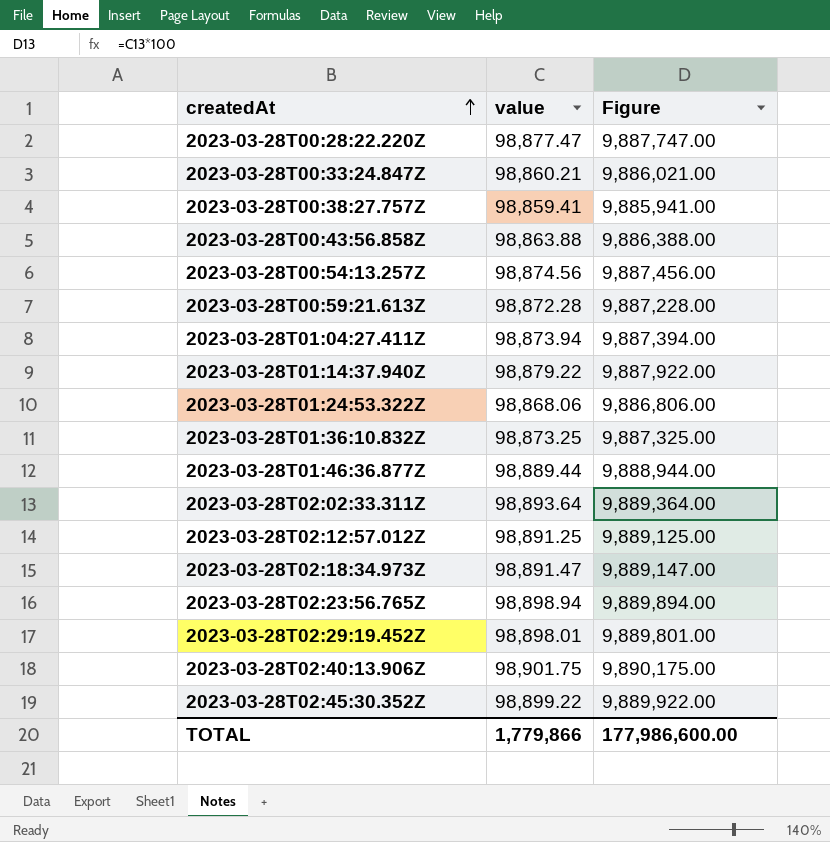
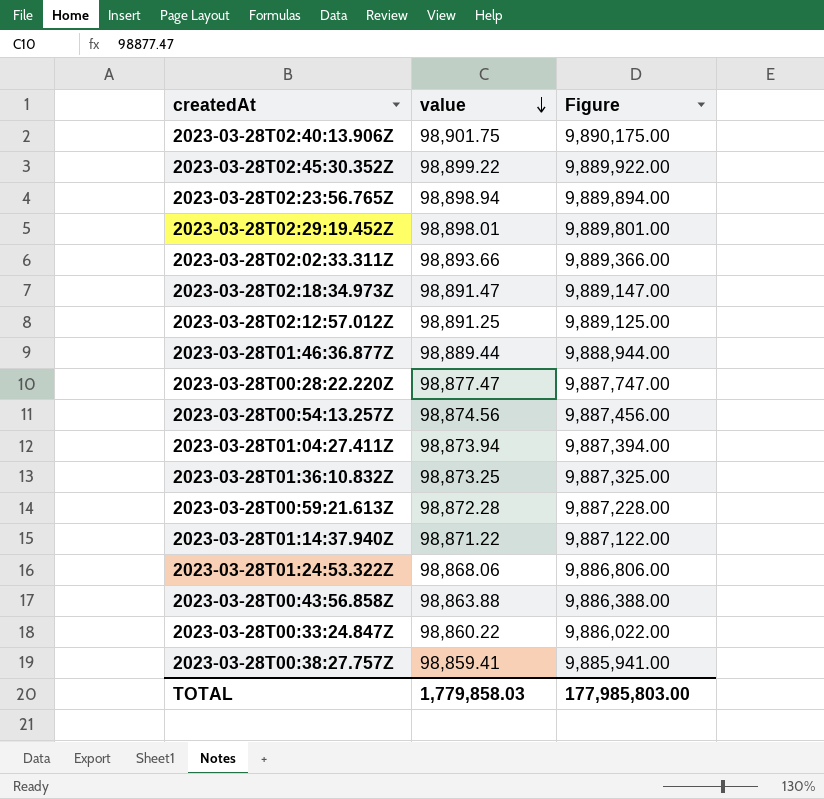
row order: createdAt ascending -> value descending
2023-03-28T02:02:33.311Z | value: 98,893.64 -> 98,893.66
2023-03-28T02:02:33.311Z | Figure: 9,889,364.00 -> 9,889,366.00
2023-03-28T01:14:37.940Z | value: 98,879.22 -> 98,871.22
2023-03-28T01:14:37.940Z | Figure: 9,887,922.00 -> 9,887,122.00
2023-03-28T00:33:24.847Z | value: 98,860.21 -> 98,860.22
2023-03-28T00:33:24.847Z | Figure: 9,886,021.00 -> 9,886,022.00
TOTAL | value: 1,779,866 -> 1,779,858.03
TOTAL | Figure: 177,986,600.00 -> 177,985,803.00

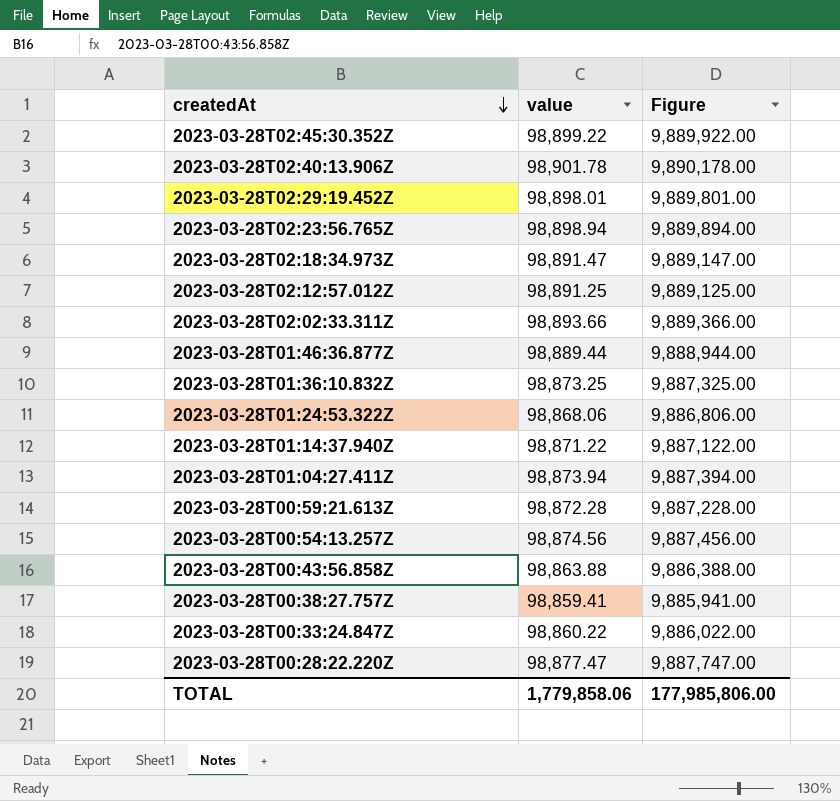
row order: value descending -> createdAt descending
2023-03-28T02:40:13.906Z | value: 98,901.75 -> 98,901.78
2023-03-28T02:40:13.906Z | Figure: 9,890,175.00 -> 9,890,178.00
TOTAL | value: 1,779,858.03 -> 1,779,858.06
TOTAL | Figure: 177,985,803.00 -> 177,985,806.00

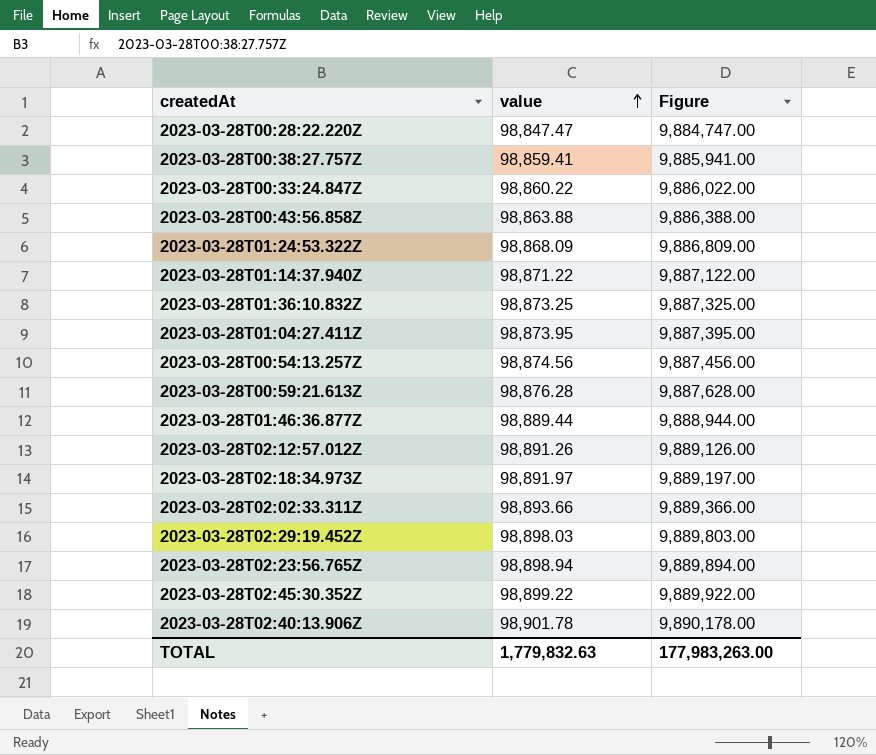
row order: createdAt descending -> value ascending
2023-03-28T00:28:22.220Z | value: 98,877.47 -> 98,847.47
2023-03-28T00:28:22.220Z | Figure: 9,887,747.00 -> 9,884,747.00
2023-03-28T01:24:53.322Z | value: 98,868.06 -> 98,868.09
2023-03-28T01:24:53.322Z | Figure: 9,886,806.00 -> 9,886,809.00
2023-03-28T01:04:27.411Z | value: 98,873.94 -> 98,873.95
2023-03-28T01:04:27.411Z | Figure: 9,887,394.00 -> 9,887,395.00
2023-03-28T00:59:21.613Z | value: 98,872.28 -> 98,876.28
2023-03-28T00:59:21.613Z | Figure: 9,887,228.00 -> 9,887,628.00
2023-03-28T02:12:57.012Z | value: 98,891.25 -> 98,891.26
2023-03-28T02:12:57.012Z | Figure: 9,889,125.00 -> 9,889,126.00
2023-03-28T02:18:34.973Z | value: 98,891.47 -> 98,891.97
2023-03-28T02:18:34.973Z | Figure: 9,889,147.00 -> 9,889,197.00
2023-03-28T02:29:19.452Z | value: 98,898.01 -> 98,898.03
2023-03-28T02:29:19.452Z | Figure: 9,889,801.00 -> 9,889,803.00
TOTAL | value: 1,779,858.06 -> 1,779,832.63
TOTAL | Figure: 177,985,806.00 -> 177,983,263.00

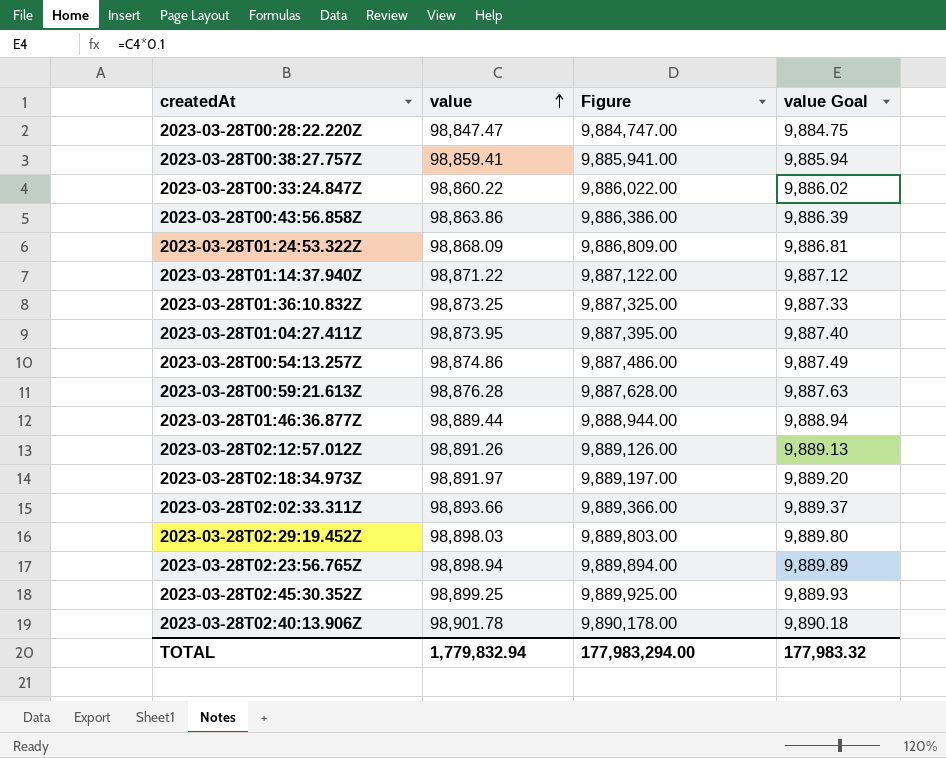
column value Goal | formula: none -> [value] * 0.1
2023-03-28T00:43:56.858Z | value: 98,863.88 -> 98,863.86
2023-03-28T00:43:56.858Z | Figure: 9,886,388.00 -> 9,886,386.00
2023-03-28T00:54:13.257Z | value: 98,874.56 -> 98,874.86
2023-03-28T00:54:13.257Z | Figure: 9,887,456.00 -> 9,887,486.00
2023-03-28T02:45:30.352Z | value: 98,899.22 -> 98,899.25
2023-03-28T02:45:30.352Z | Figure: 9,889,922.00 -> 9,889,925.00
TOTAL | value: 1,779,832.63 -> 1,779,832.94
TOTAL | Figure: 177,983,263.00 -> 177,983,294.00

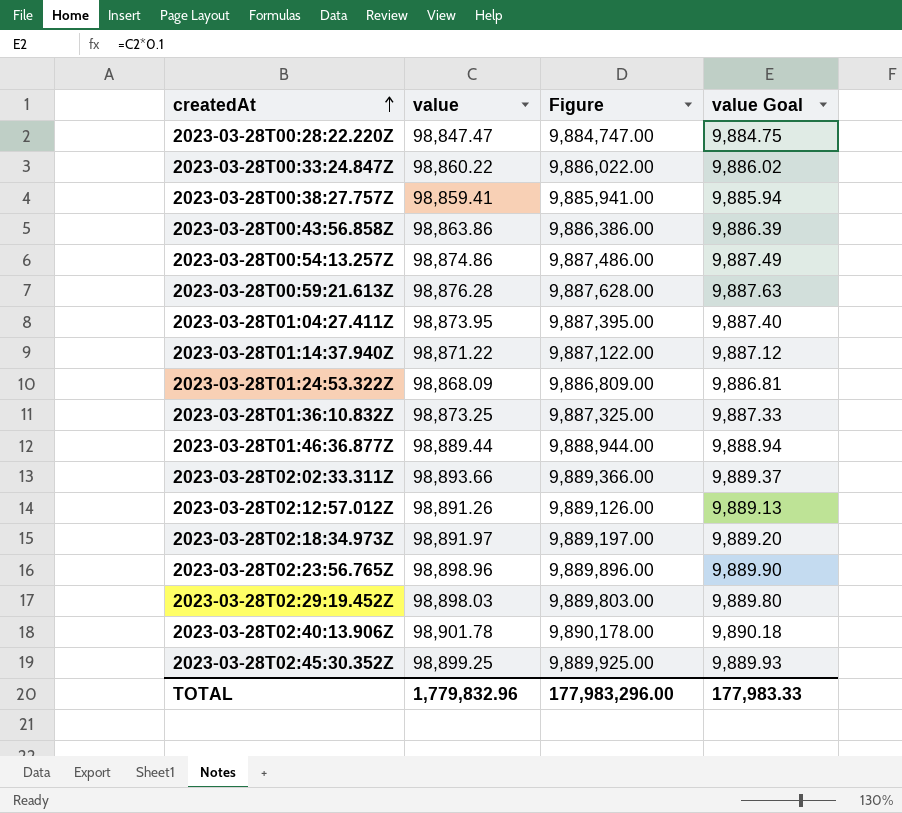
row order: value ascending -> createdAt ascending
2023-03-28T02:23:56.765Z | value: 98,898.94 -> 98,898.96
2023-03-28T02:23:56.765Z | Figure: 9,889,894.00 -> 9,889,896.00
2023-03-28T02:23:56.765Z | value Goal: 9,889.89 -> 9,889.90
TOTAL | value: 1,779,832.94 -> 1,779,832.96
TOTAL | Figure: 177,983,294.00 -> 177,983,296.00
TOTAL | value Goal: 177,983.32 -> 177,983.33

